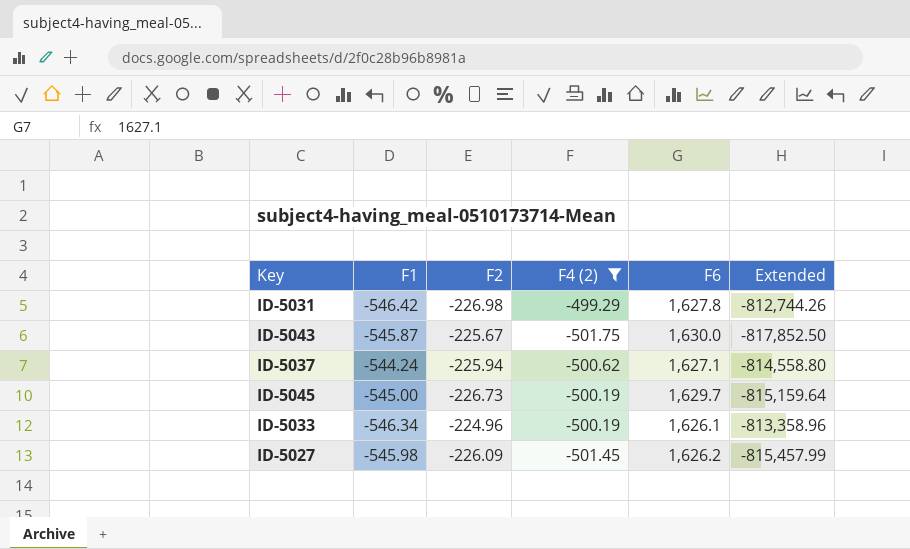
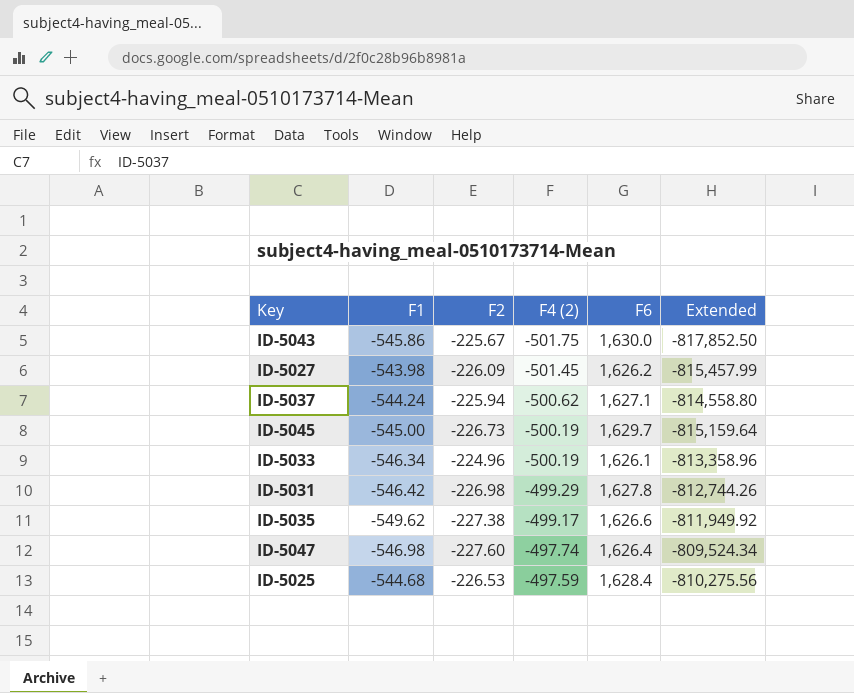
filter: F4 (2) <= -499.29 -> none
row order: none -> F4 (2) ascending
ID-5043 | F1: -545.87 -> -545.86
ID-5027 | F1: -545.98 -> -543.98

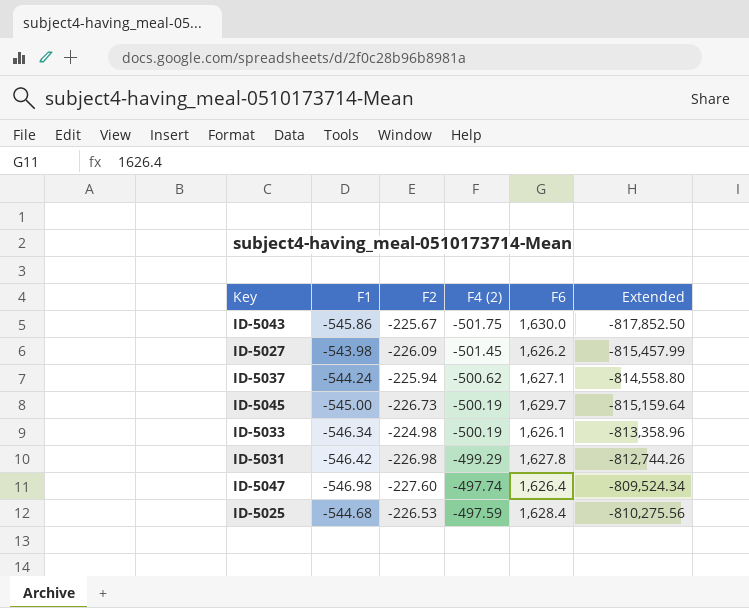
row ID-5035: -549.62 | -227.38 | -499.17 | 1,626.6 | -811,949.92 -> none
ID-5033 | F2: -224.96 -> -224.98

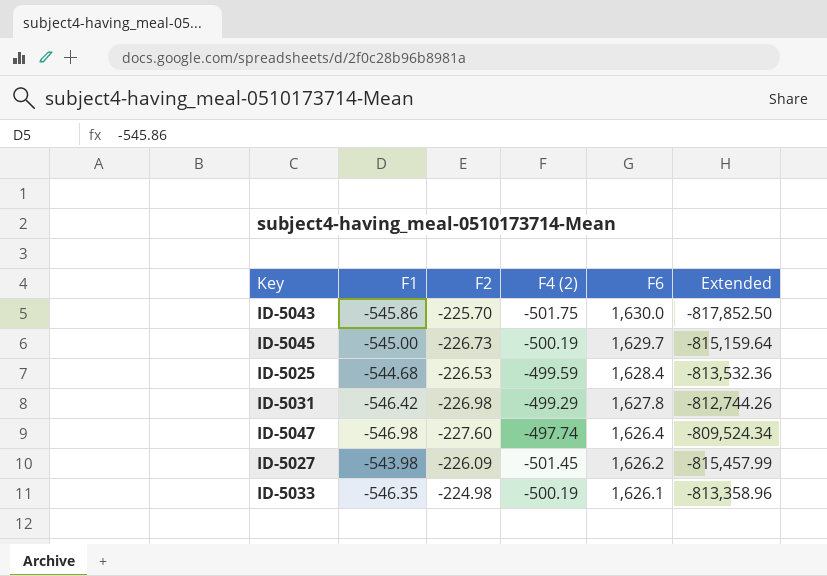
row order: F4 (2) ascending -> F6 descending
row ID-5037: -544.24 | -225.94 | -500.62 | 1,627.1 | -814,558.80 -> none
ID-5043 | F2: -225.67 -> -225.70
ID-5025 | F4 (2): -497.59 -> -499.59
ID-5025 | Extended: -810,275.56 -> -813,532.36
ID-5033 | F1: -546.34 -> -546.35

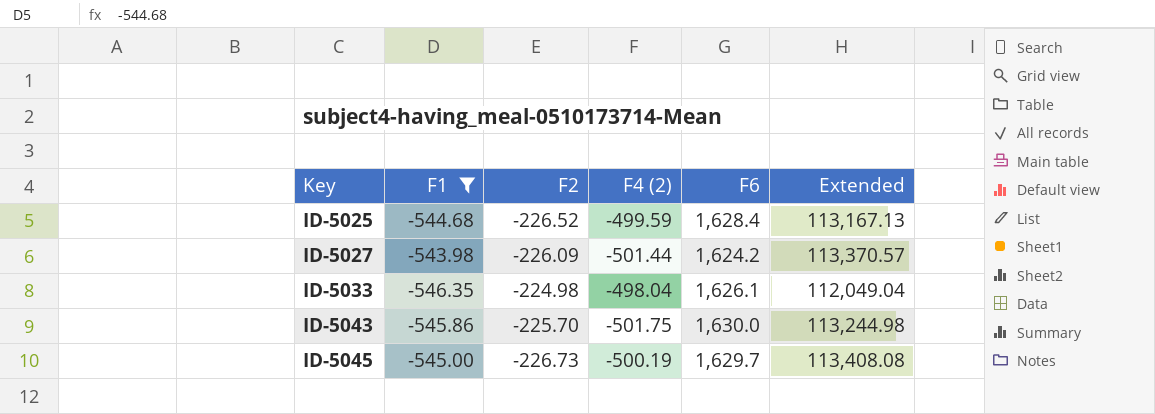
filter: none -> F1 >= -546.35
row order: F6 descending -> Key ascending
column Extended | formula: [F4 (2)] * [F6] -> [F2] * [F4 (2)]
ID-5025 | F2: -226.53 -> -226.52
ID-5027 | F4 (2): -501.45 -> -501.44
ID-5027 | F6: 1,626.2 -> 1,624.2
ID-5033 | F4 (2): -500.19 -> -498.04

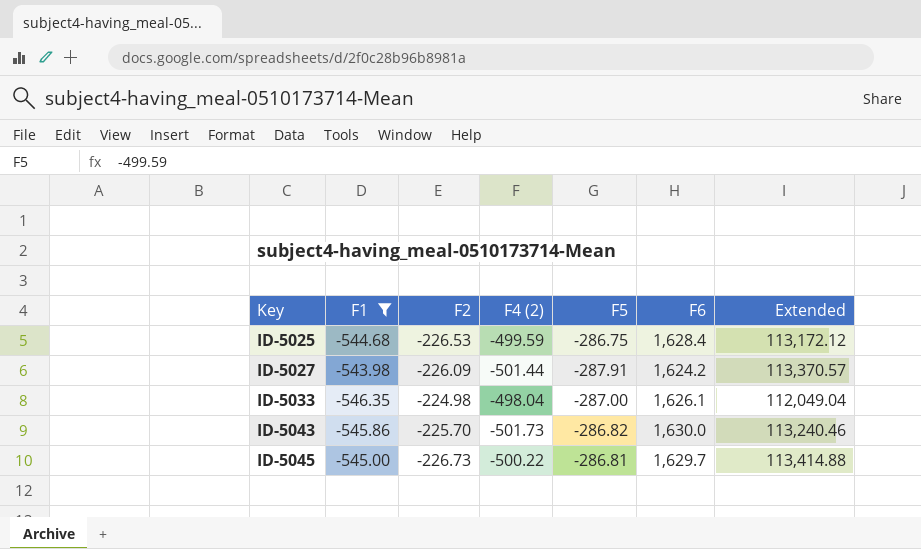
column F5 | position: none -> 5
ID-5025 | F2: -226.52 -> -226.53
ID-5025 | Extended: 113,167.13 -> 113,172.12
ID-5043 | F4 (2): -501.75 -> -501.73
ID-5043 | Extended: 113,244.98 -> 113,240.46
ID-5045 | F4 (2): -500.19 -> -500.22
ID-5045 | Extended: 113,408.08 -> 113,414.88

